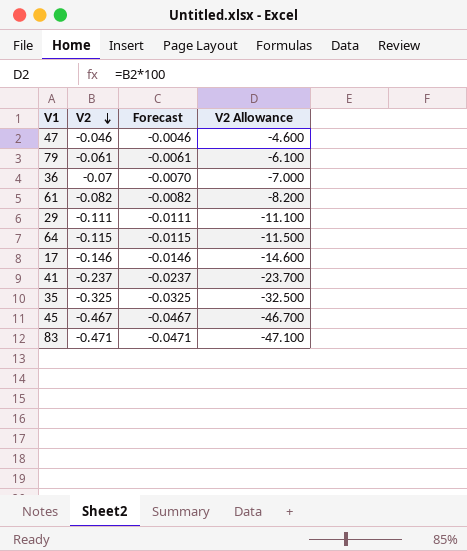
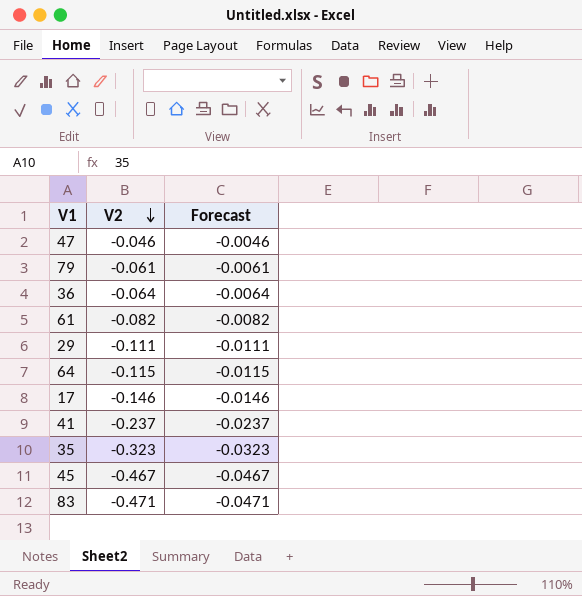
column V2 Allowance | formula: [V2] * 100 -> none
36 | V2: -0.07 -> -0.064
36 | Forecast: -0.0070 -> -0.0064
35 | V2: -0.325 -> -0.323
35 | Forecast: -0.0325 -> -0.0323

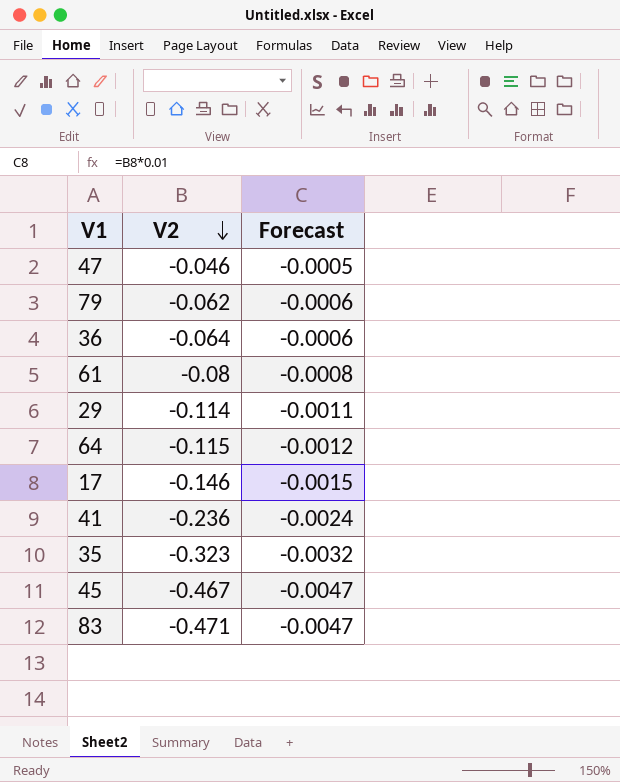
column Forecast | formula: [V2] * 0.1 -> [V2] * 0.01
79 | V2: -0.061 -> -0.062
61 | V2: -0.082 -> -0.08
29 | V2: -0.111 -> -0.114
41 | V2: -0.237 -> -0.236

